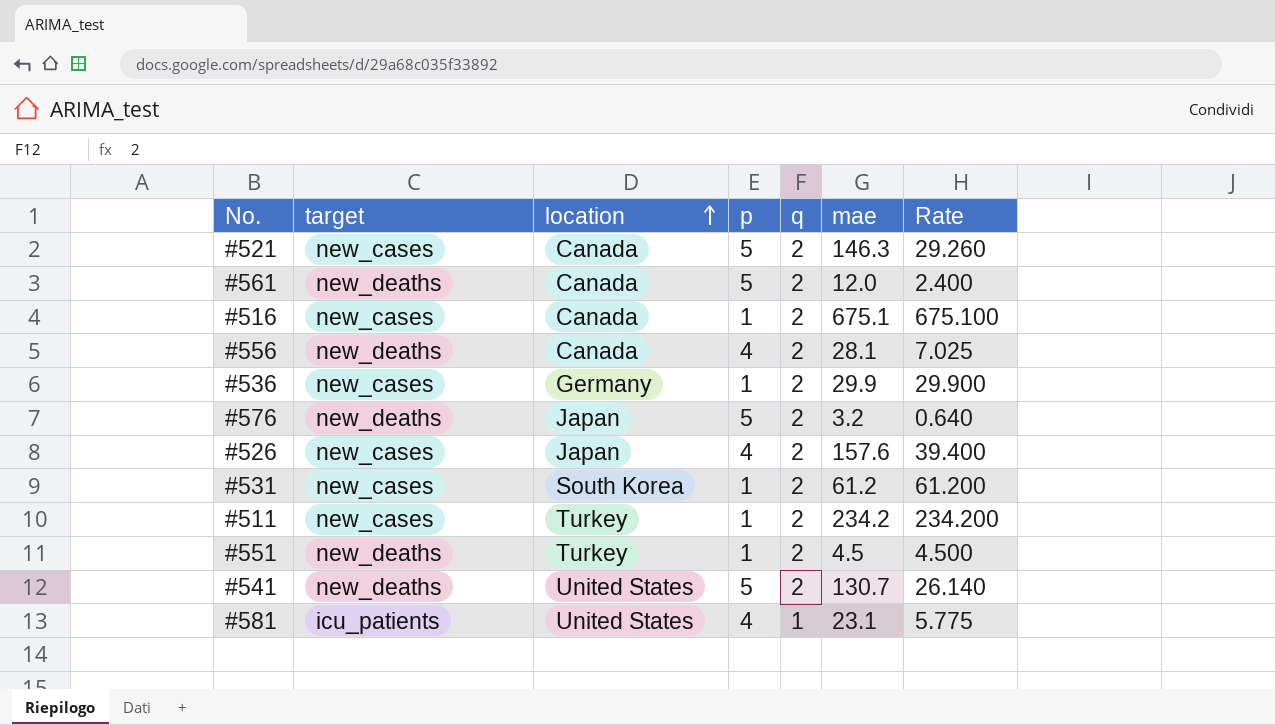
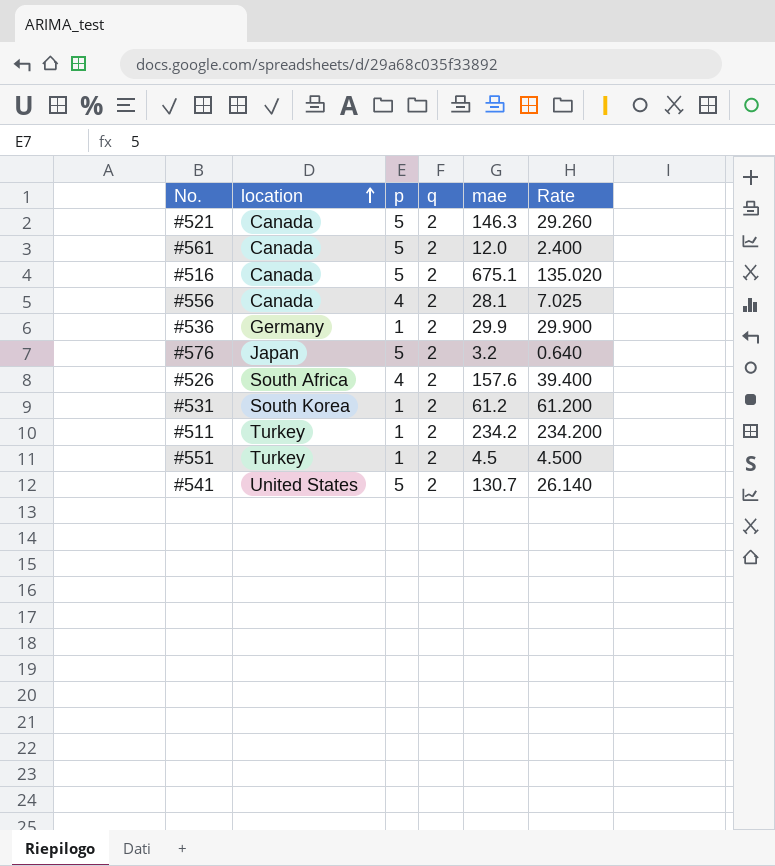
column target | position: 2 -> none
row #581: icu_patients | United States | 4 | 1 | 23.1 | 5.775 -> none
#516 | p: 1 -> 5
#516 | Rate: 675.100 -> 135.020
#526 | location: Japan -> South Africa

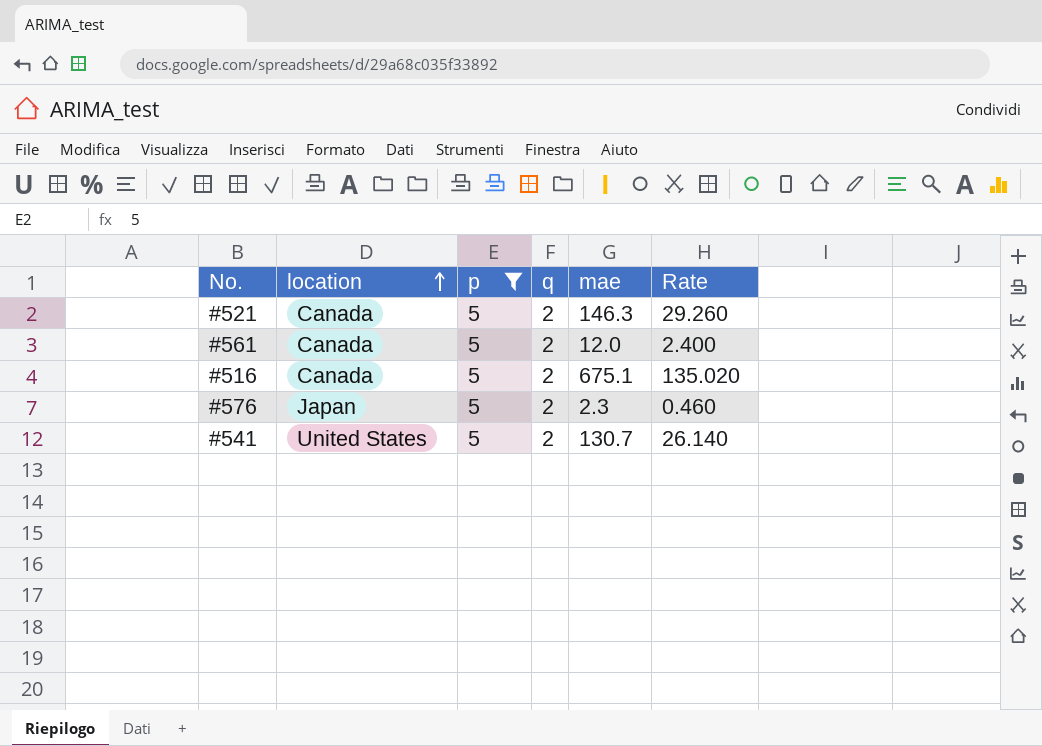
filter: none -> p = 5
#576 | mae: 3.2 -> 2.3
#576 | Rate: 0.640 -> 0.460

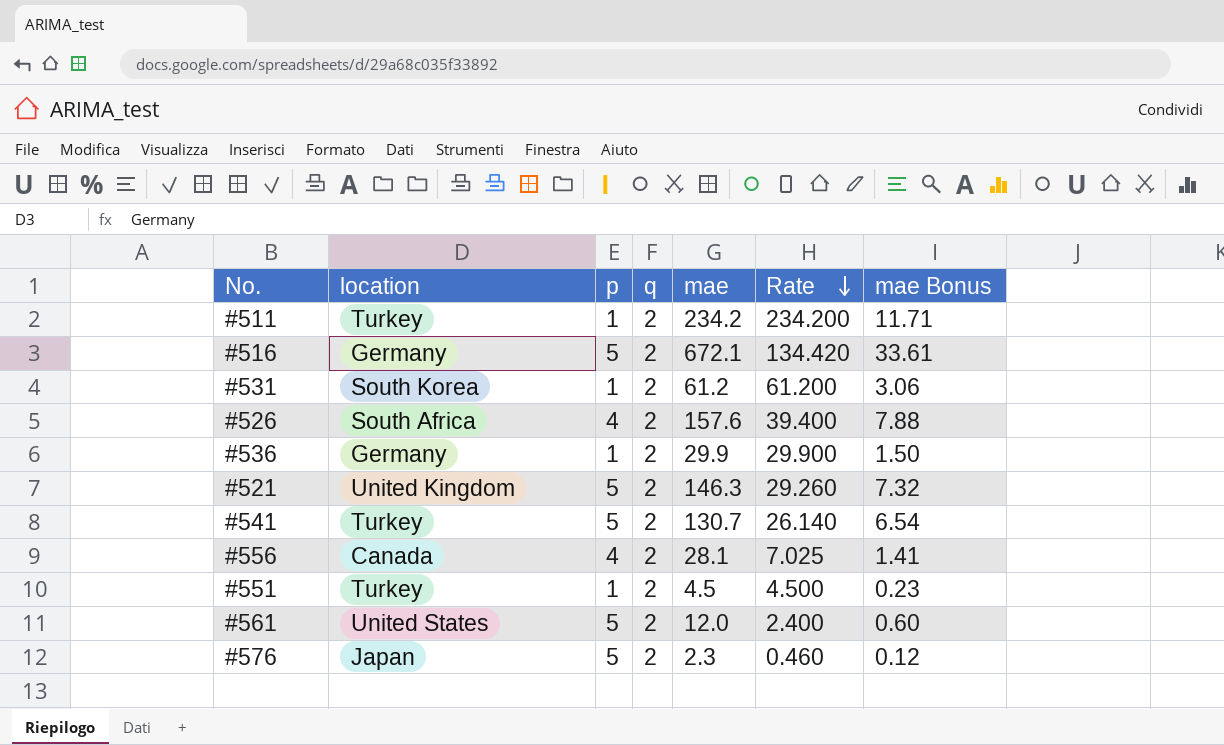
filter: p = 5 -> none
row order: location ascending -> Rate descending
column mae Bonus | formula: none -> [mae] * 0.05
#516 | location: Canada -> Germany
#516 | mae: 675.1 -> 672.1
#516 | Rate: 135.020 -> 134.420
#521 | location: Canada -> United Kingdom
#541 | location: United States -> Turkey
#561 | location: Canada -> United States

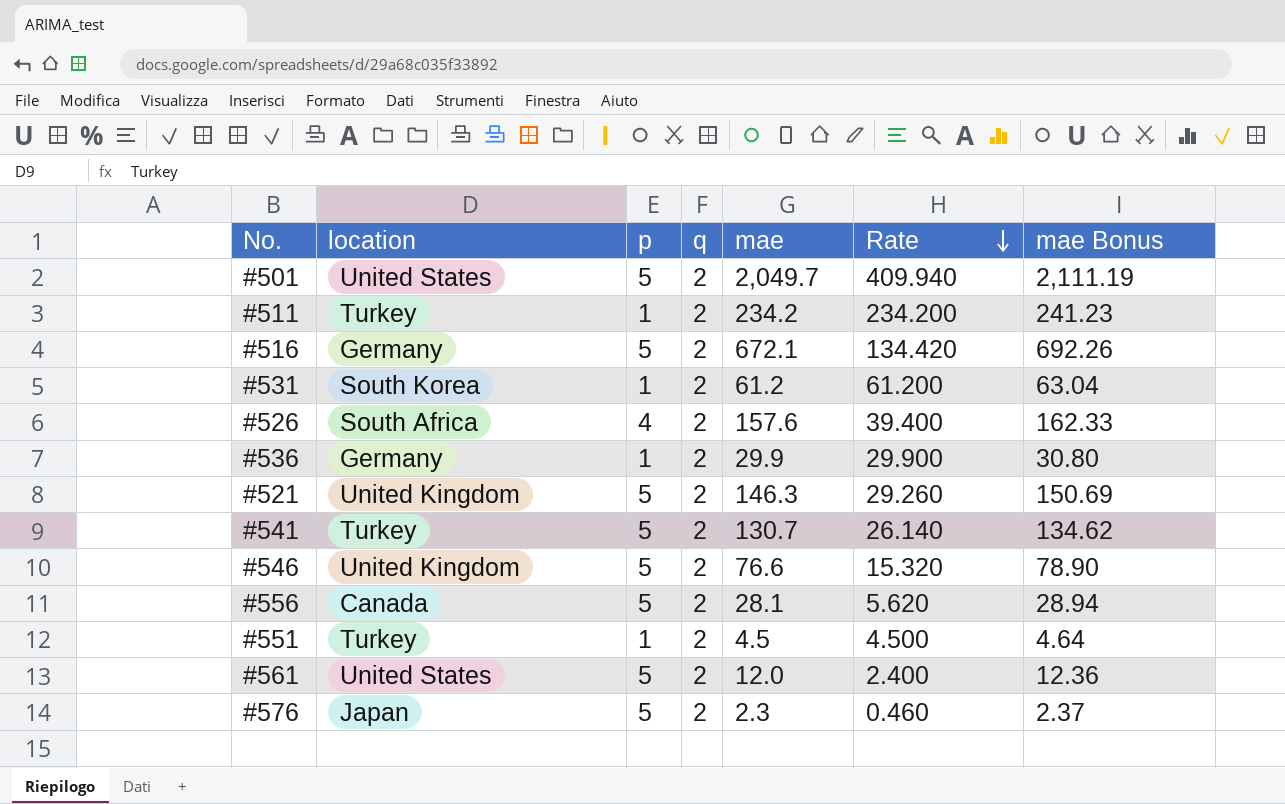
column mae Bonus | formula: [mae] * 0.05 -> [mae] * 1.03
row #501: none -> United States | 5 | 2 | 2,049.7 | 409.940 | 2,111.19
row #546: none -> United Kingdom | 5 | 2 | 76.6 | 15.320 | 78.90
#556 | p: 4 -> 5
#556 | Rate: 7.025 -> 5.620

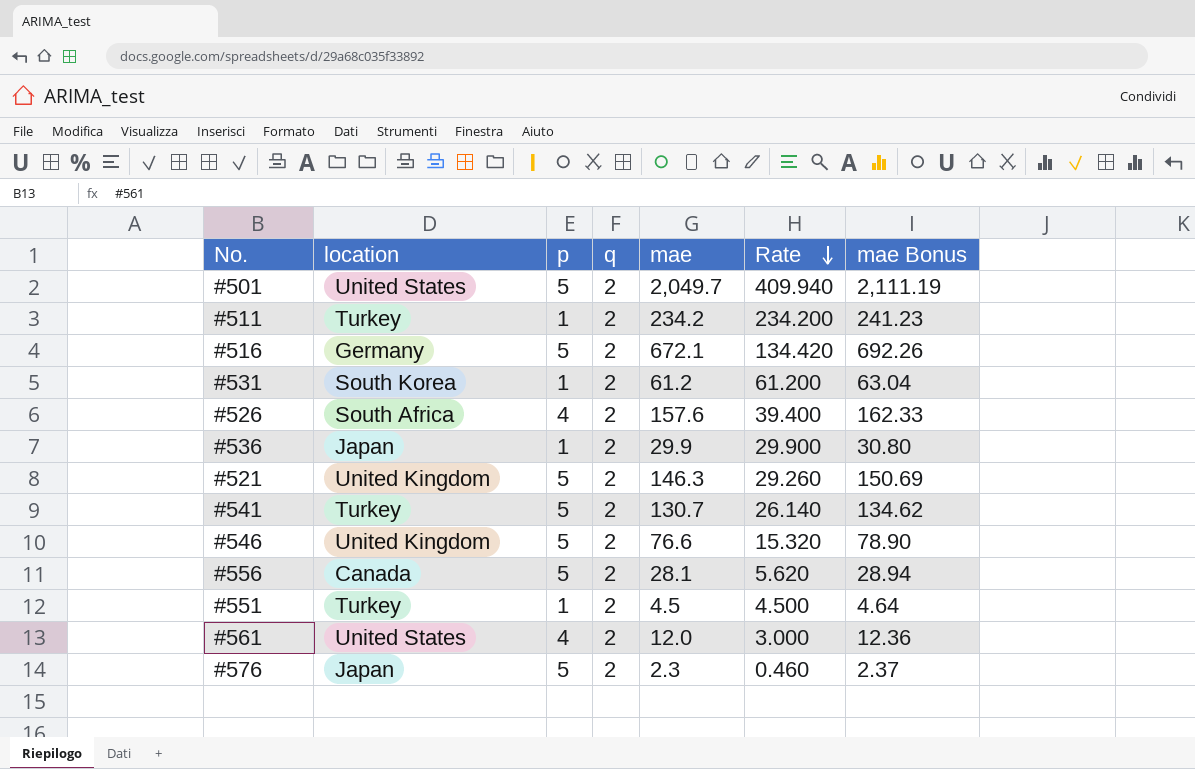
#536 | location: Germany -> Japan
#561 | p: 5 -> 4
#561 | Rate: 2.400 -> 3.000

